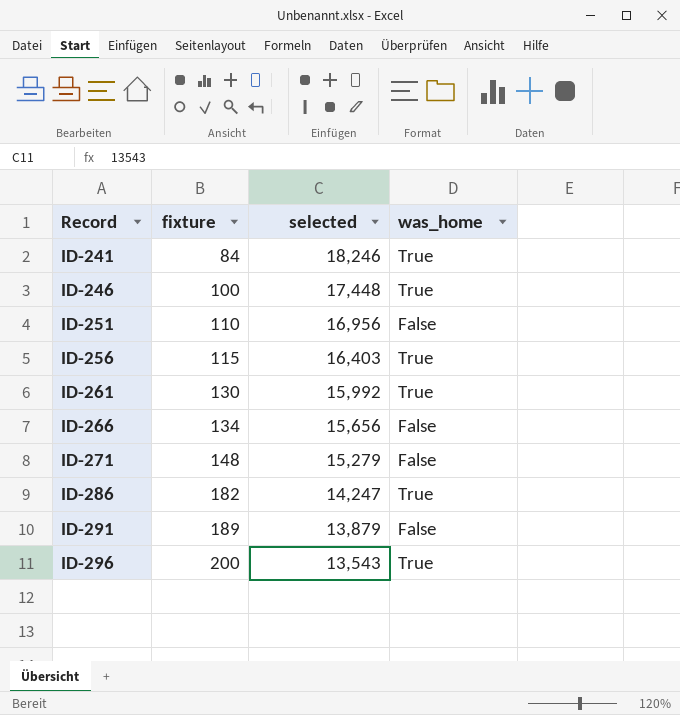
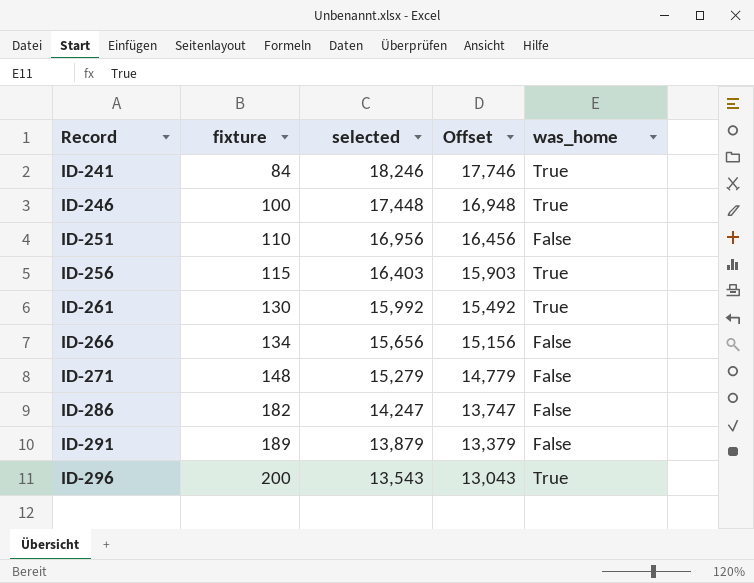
column Offset | formula: none -> [selected] - 500
ID-286 | was_home: True -> False

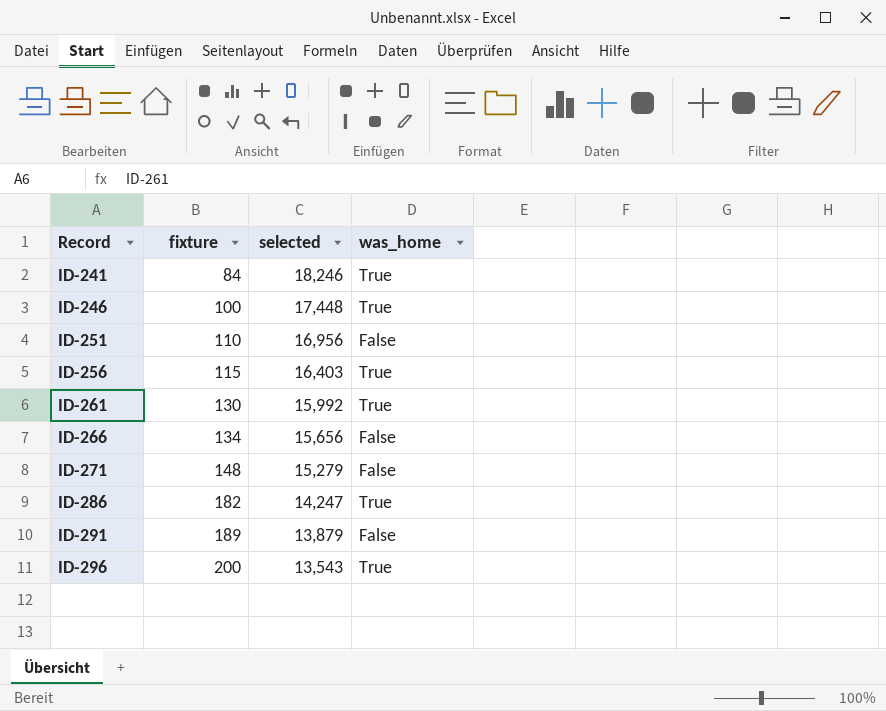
column Offset | formula: [selected] - 500 -> none
ID-286 | was_home: False -> True

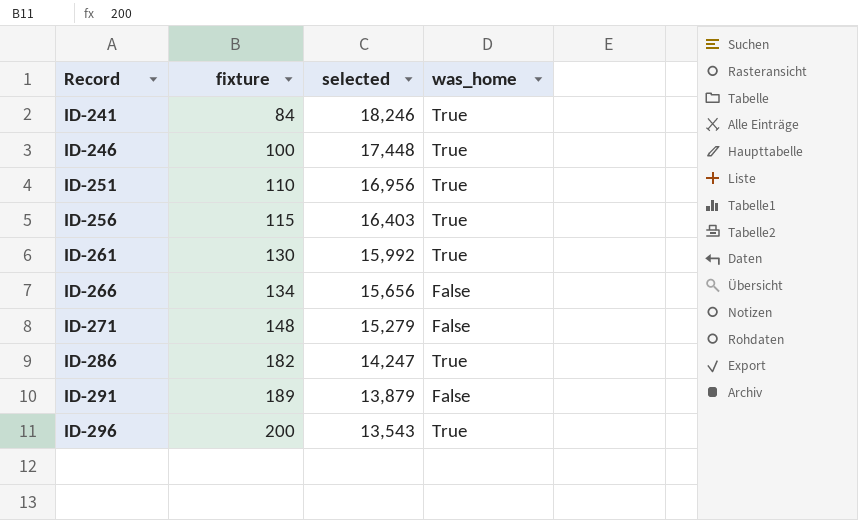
ID-251 | was_home: False -> True

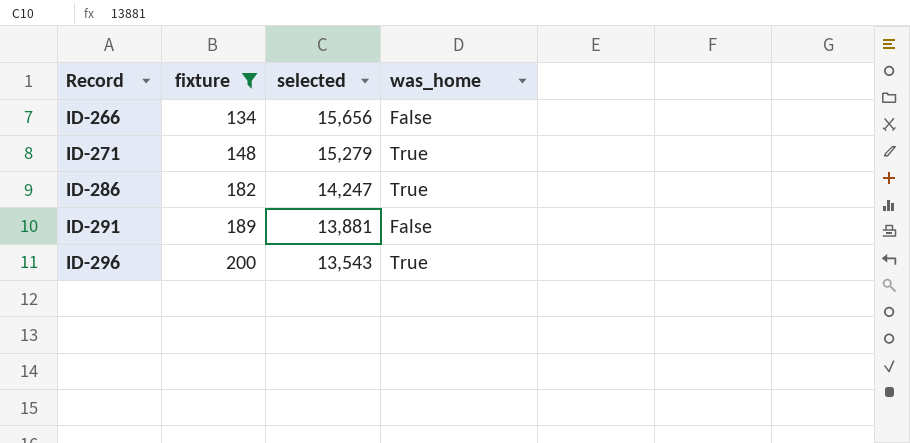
filter: none -> fixture >= 134
ID-271 | was_home: False -> True
ID-291 | selected: 13,879 -> 13,881

